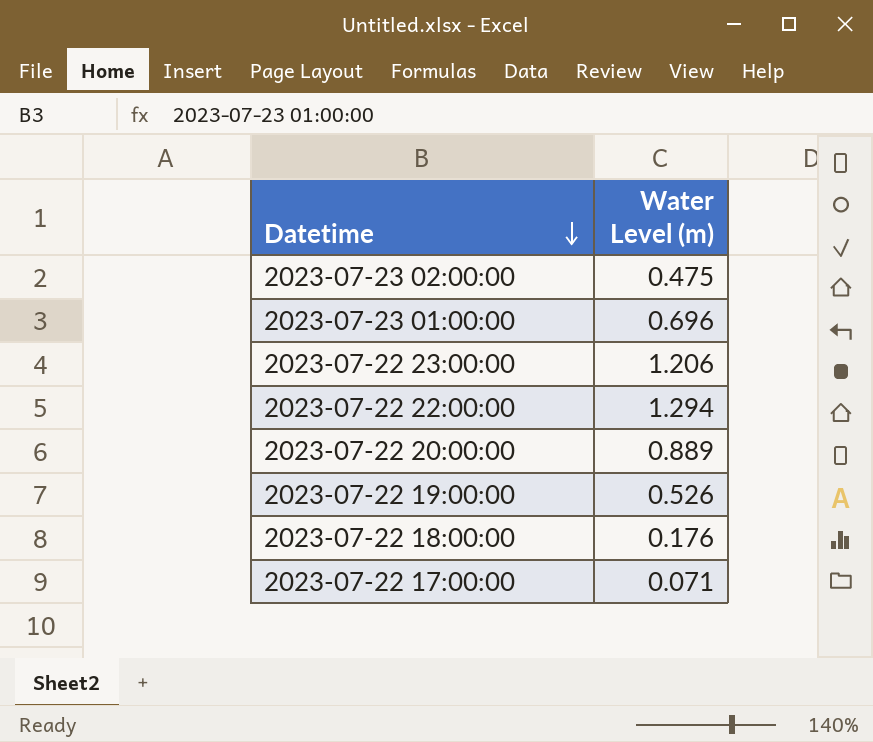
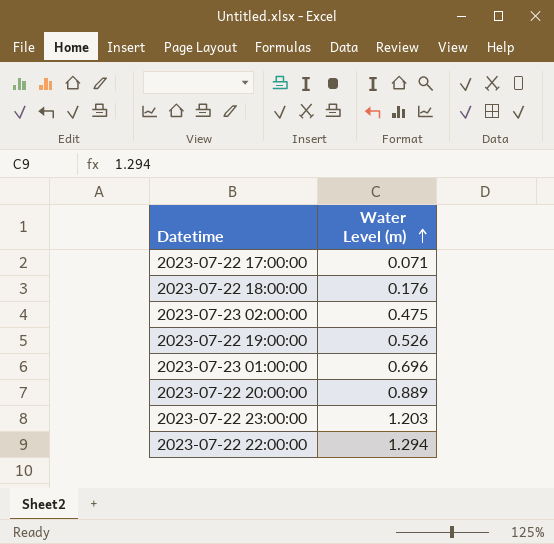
row order: Datetime descending -> Water Level (m) ascending
2023-07-22 23:00:00 | Water Level (m): 1.206 -> 1.203

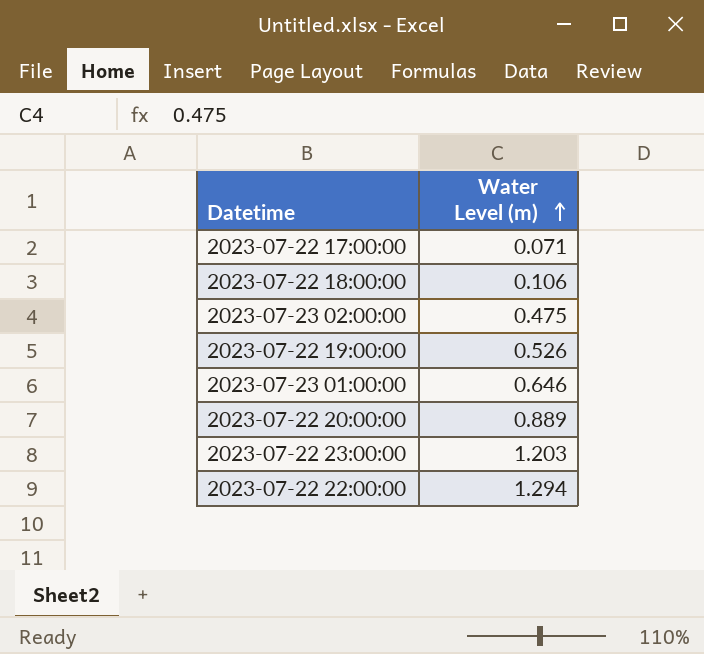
2023-07-22 18:00:00 | Water Level (m): 0.176 -> 0.106
2023-07-23 01:00:00 | Water Level (m): 0.696 -> 0.646

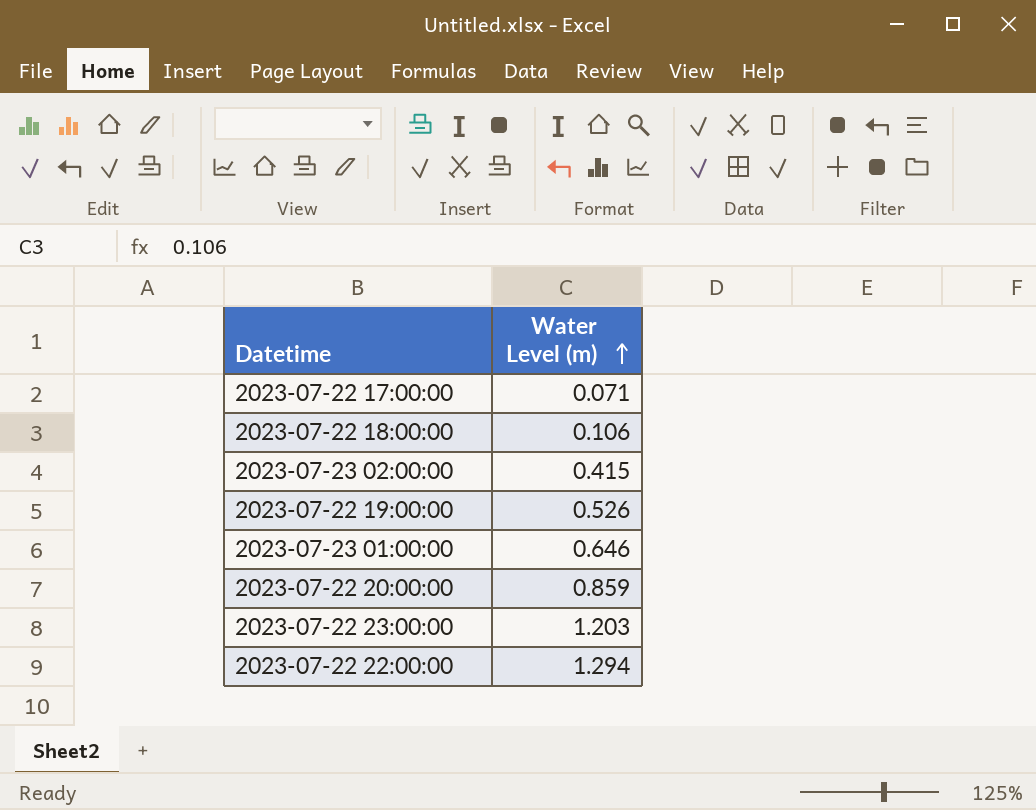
2023-07-23 02:00:00 | Water Level (m): 0.475 -> 0.415
2023-07-22 20:00:00 | Water Level (m): 0.889 -> 0.859

